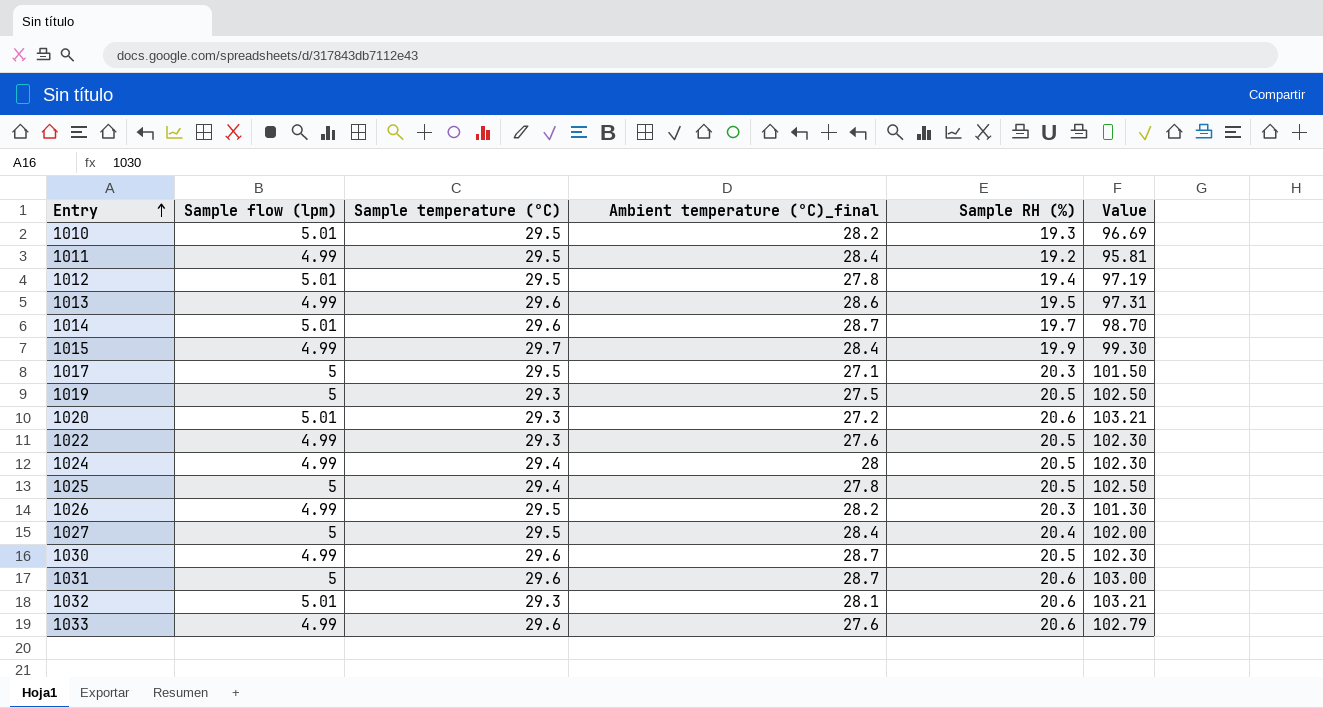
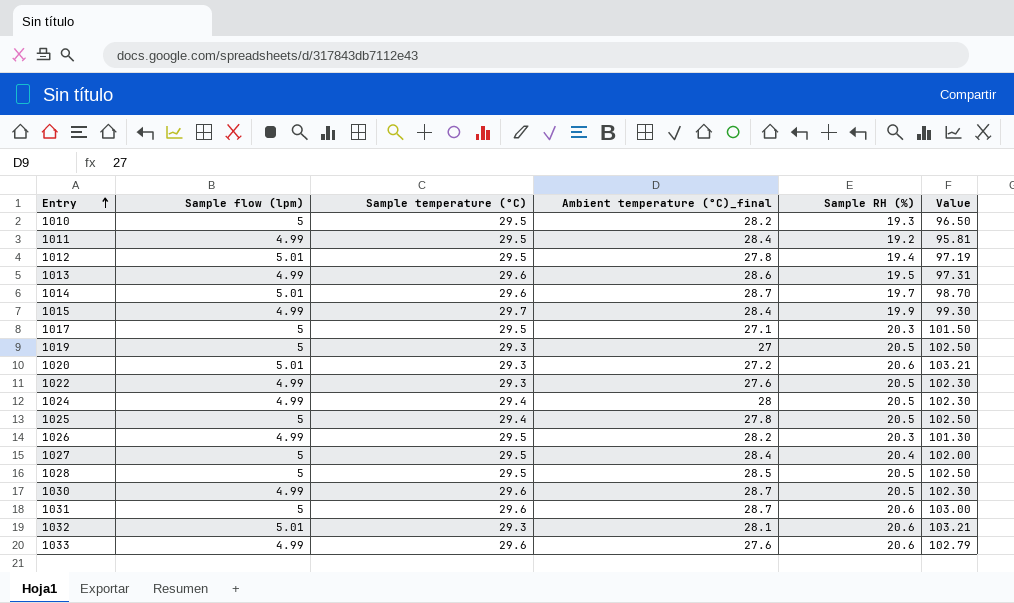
1010 | Sample flow (lpm): 5.01 -> 5
1010 | Value: 96.69 -> 96.50
1019 | Ambient temperature (°C)_final: 27.5 -> 27
row 1028: none -> 5 | 29.5 | 28.5 | 20.5 | 102.50

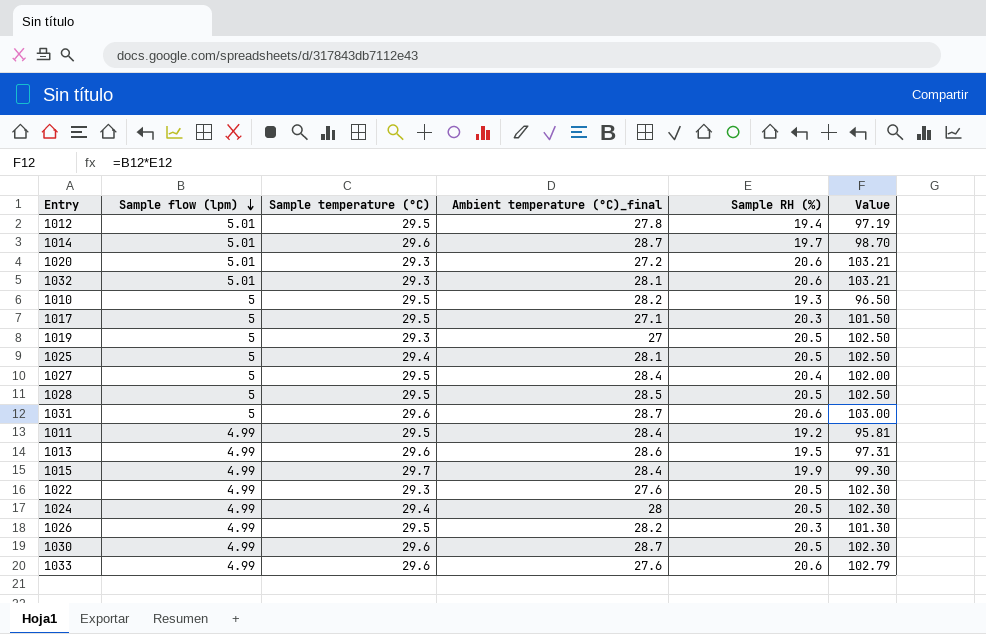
row order: Entry ascending -> Sample flow (lpm) descending
1025 | Ambient temperature (°C)_final: 27.8 -> 28.1

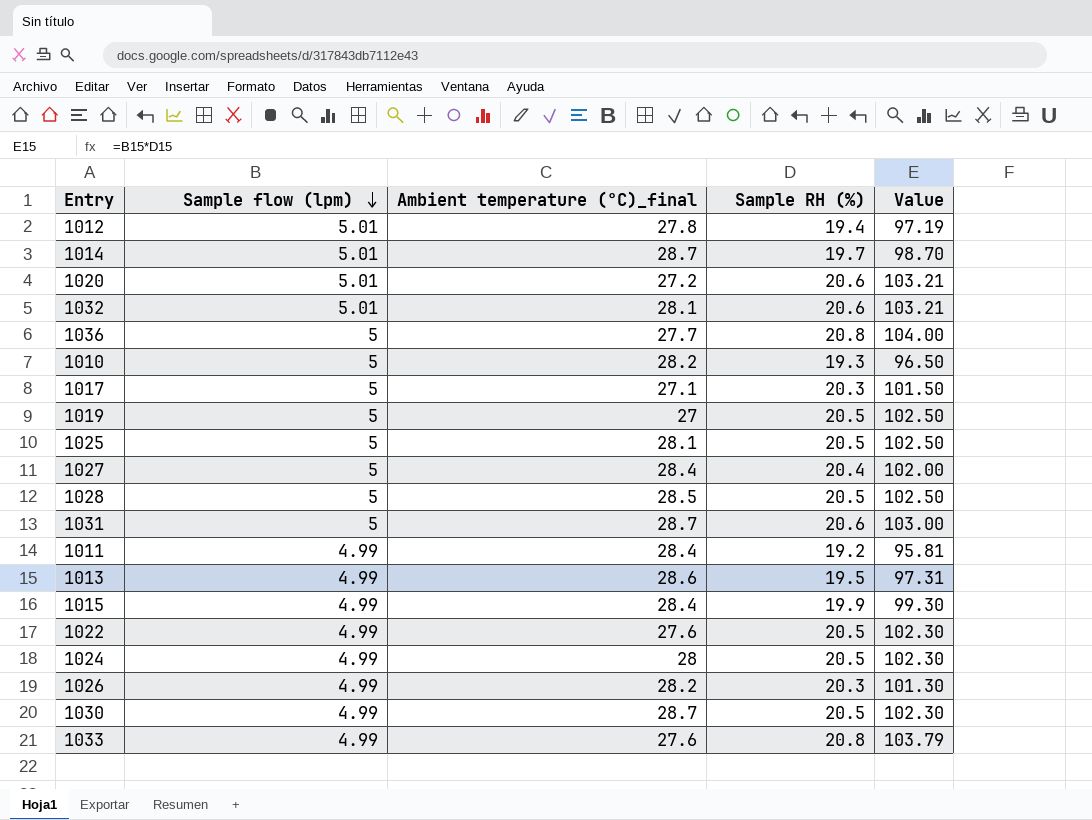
column Sample temperature (°C) | position: 3 -> none
row 1036: none -> 5 | 27.7 | 20.8 | 104.00
1033 | Sample RH (%): 20.6 -> 20.8
1033 | Value: 102.79 -> 103.79

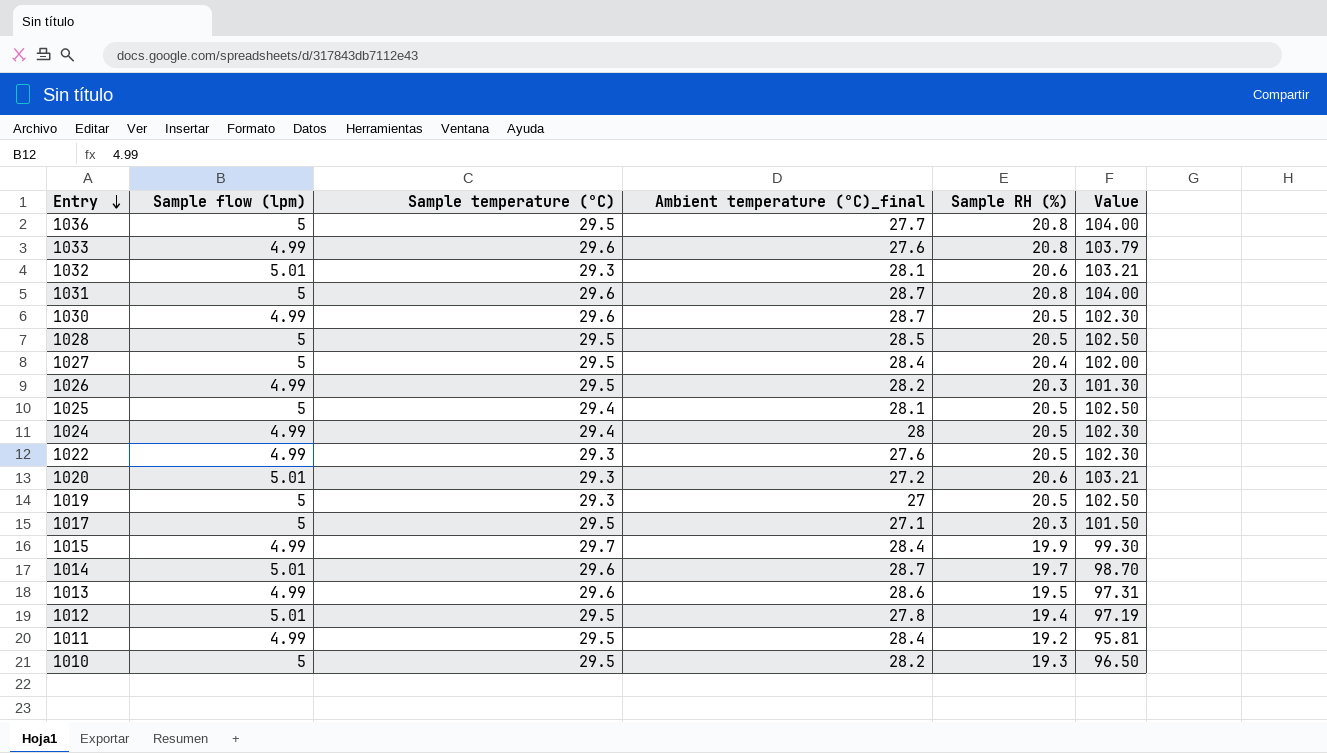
row order: Sample flow (lpm) descending -> Entry descending
column Sample temperature (°C) | position: none -> 3
1031 | Sample RH (%): 20.6 -> 20.8
1031 | Value: 103.00 -> 104.00

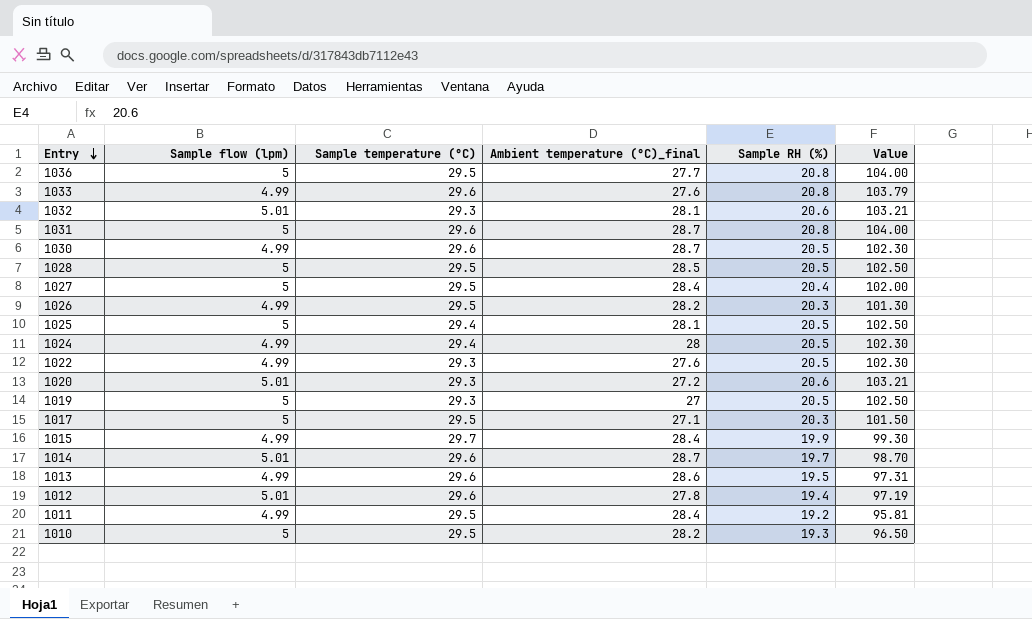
1012 | Sample temperature (°C): 29.5 -> 29.6

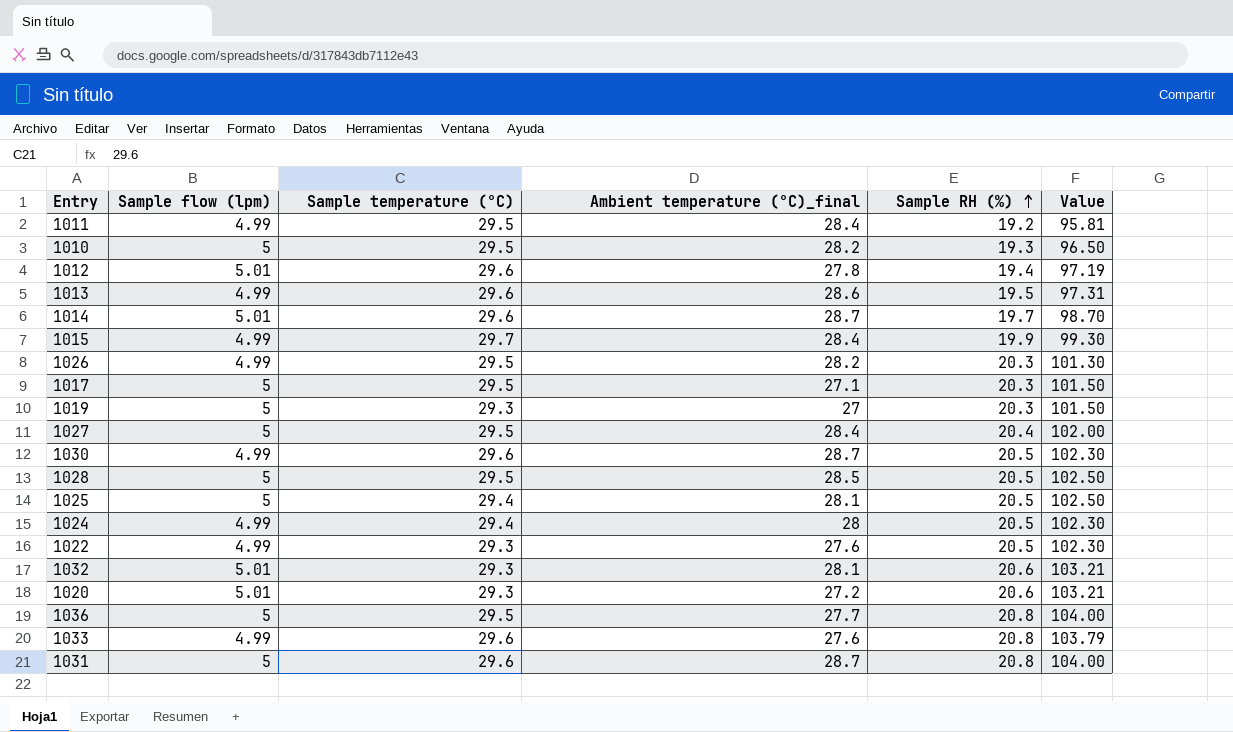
row order: Entry descending -> Sample RH (%) ascending
1019 | Sample RH (%): 20.5 -> 20.3
1019 | Value: 102.50 -> 101.50

